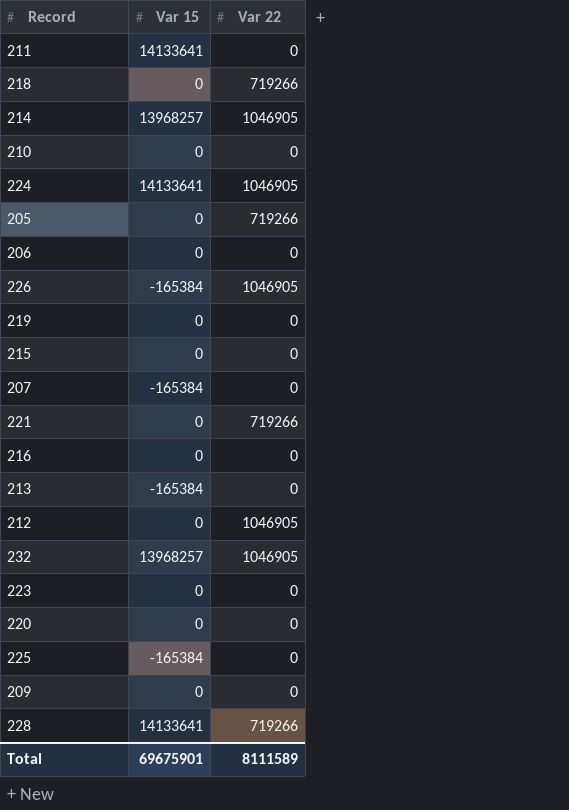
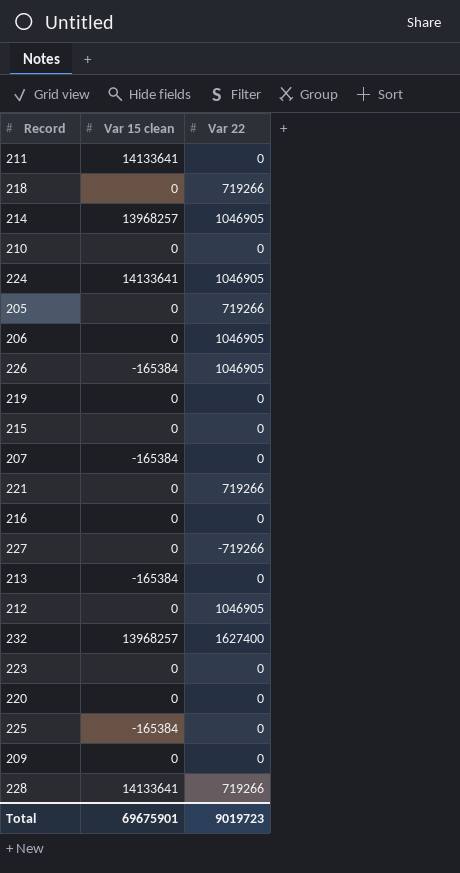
column name: Var 15 -> Var 15 clean
206 | Var 22: 0 -> 1046905
row 227: none -> 0 | -719266
232 | Var 22: 1046905 -> 1627400
Total | Var 22: 8111589 -> 9019723

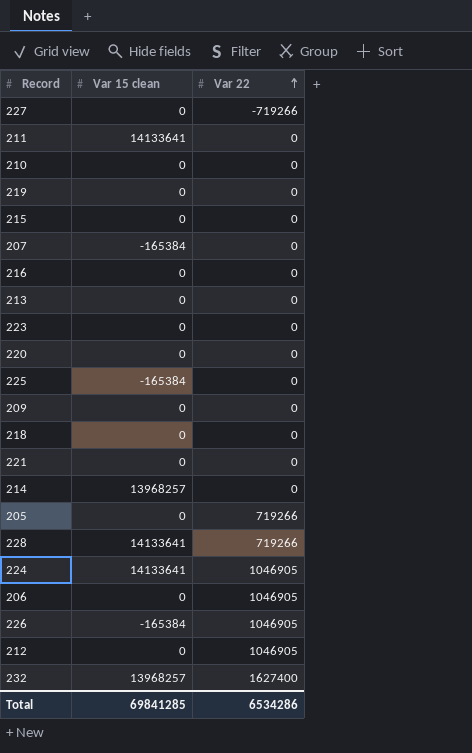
row order: none -> Var 22 ascending
213 | Var 15 clean: -165384 -> 0
218 | Var 22: 719266 -> 0
221 | Var 22: 719266 -> 0
214 | Var 22: 1046905 -> 0
Total | Var 15 clean: 69675901 -> 69841285
Total | Var 22: 9019723 -> 6534286

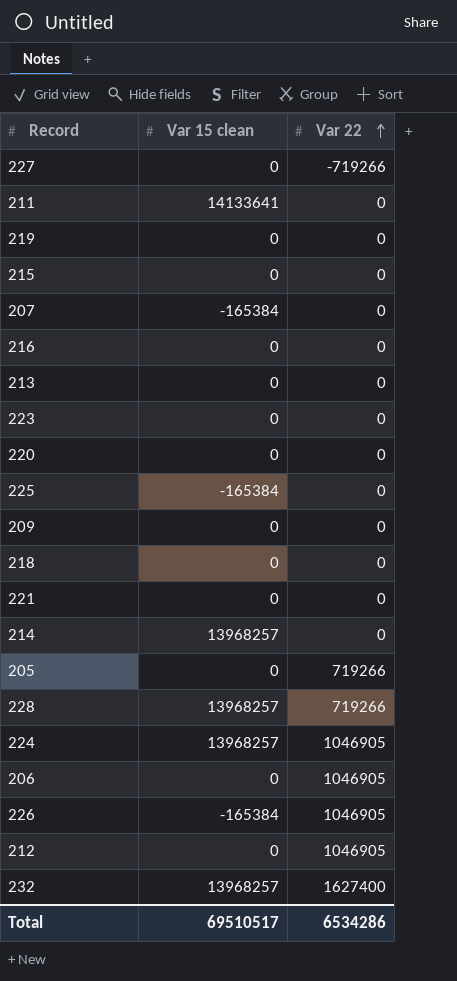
row 210: 0 | 0 -> none
228 | Var 15 clean: 14133641 -> 13968257
224 | Var 15 clean: 14133641 -> 13968257
Total | Var 15 clean: 69841285 -> 69510517

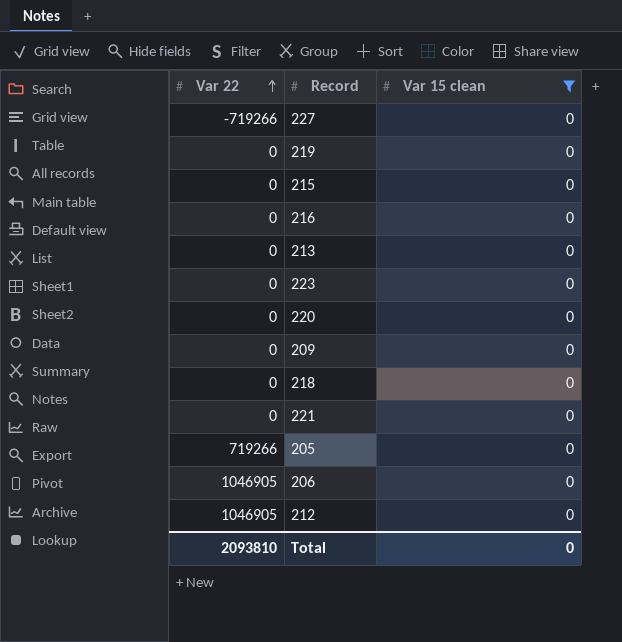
filter: none -> Var 15 clean = 0
column Var 22 | position: 3 -> 1
Total | Var 22: 6534286 -> 2093810
Total | Var 15 clean: 69510517 -> 0

